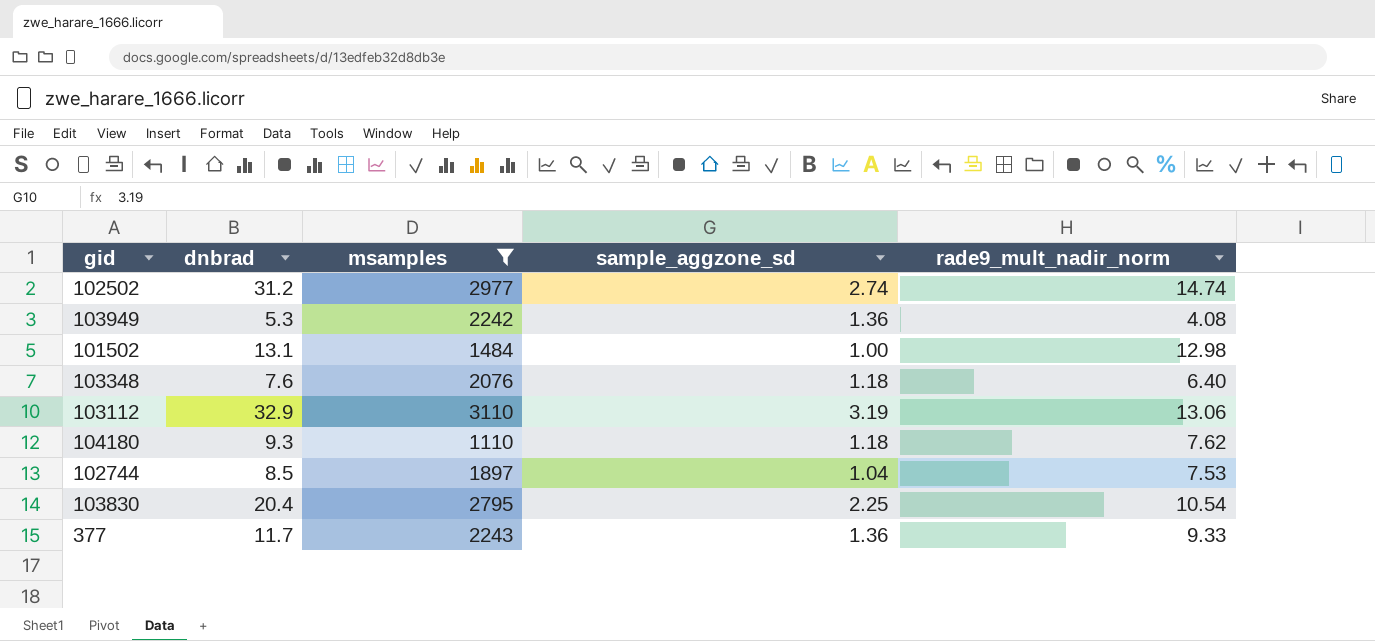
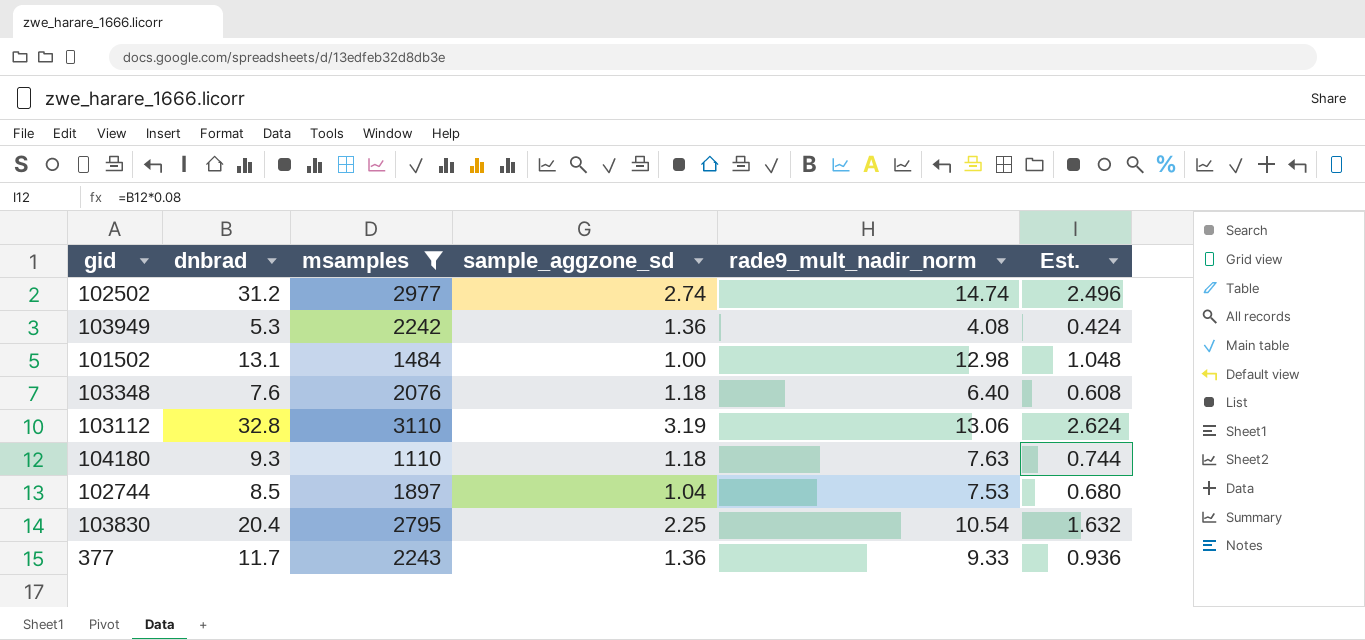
column Est. | formula: none -> [dnbrad] * 0.08
103112 | dnbrad: 32.9 -> 32.8
104180 | rade9_mult_nadir_norm: 7.62 -> 7.63

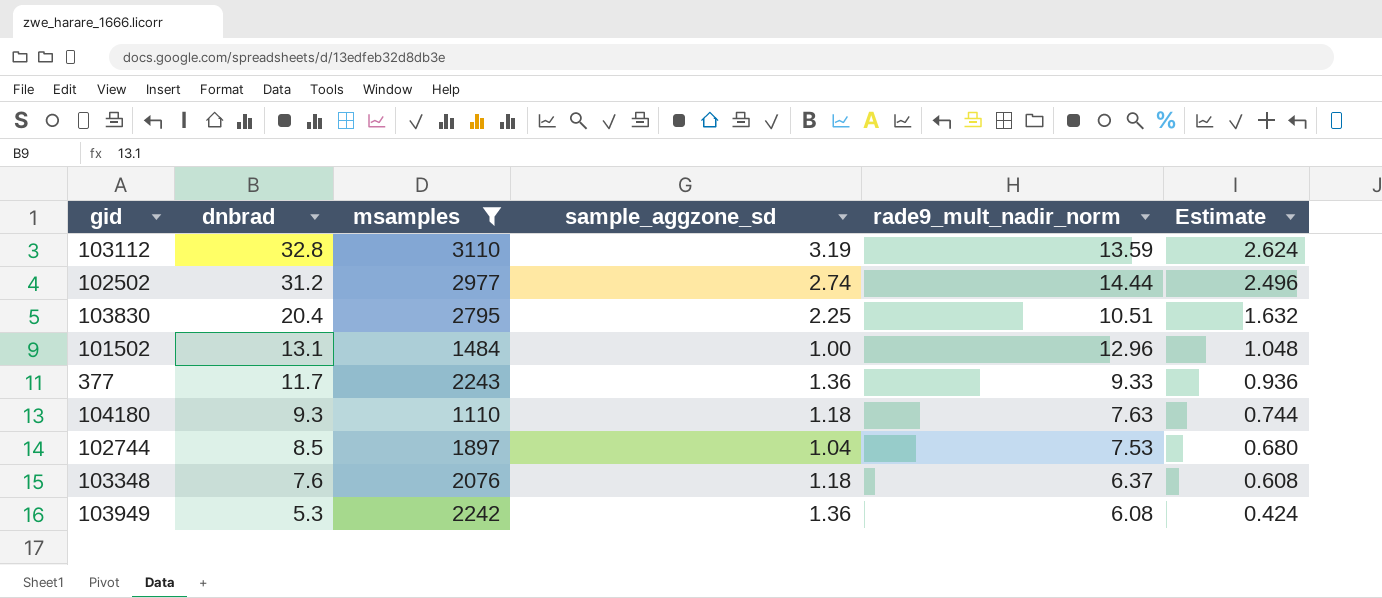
row order: none -> dnbrad descending
column name: Est. -> Estimate
103112 | rade9_mult_nadir_norm: 13.06 -> 13.59
102502 | rade9_mult_nadir_norm: 14.74 -> 14.44
103830 | rade9_mult_nadir_norm: 10.54 -> 10.51
101502 | rade9_mult_nadir_norm: 12.98 -> 12.96
103348 | rade9_mult_nadir_norm: 6.40 -> 6.37
103949 | rade9_mult_nadir_norm: 4.08 -> 6.08

